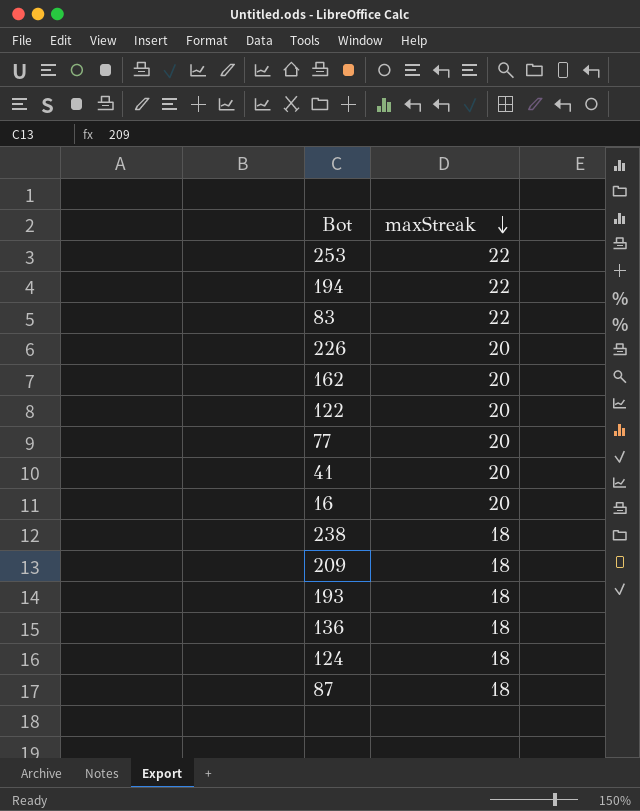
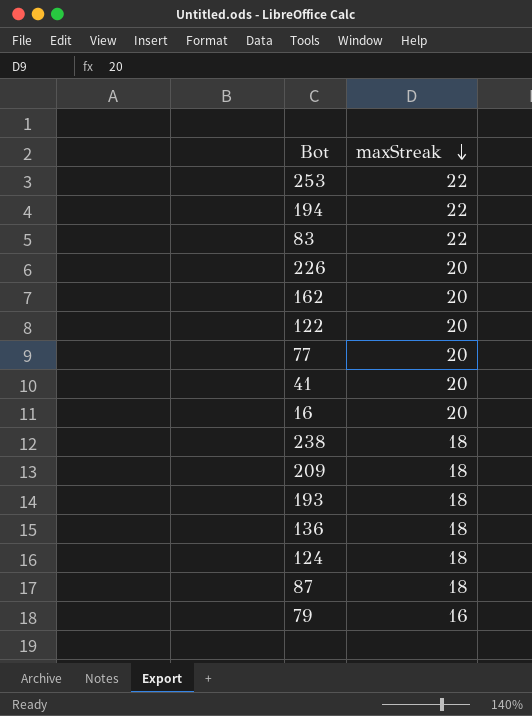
row 79: none -> 16

